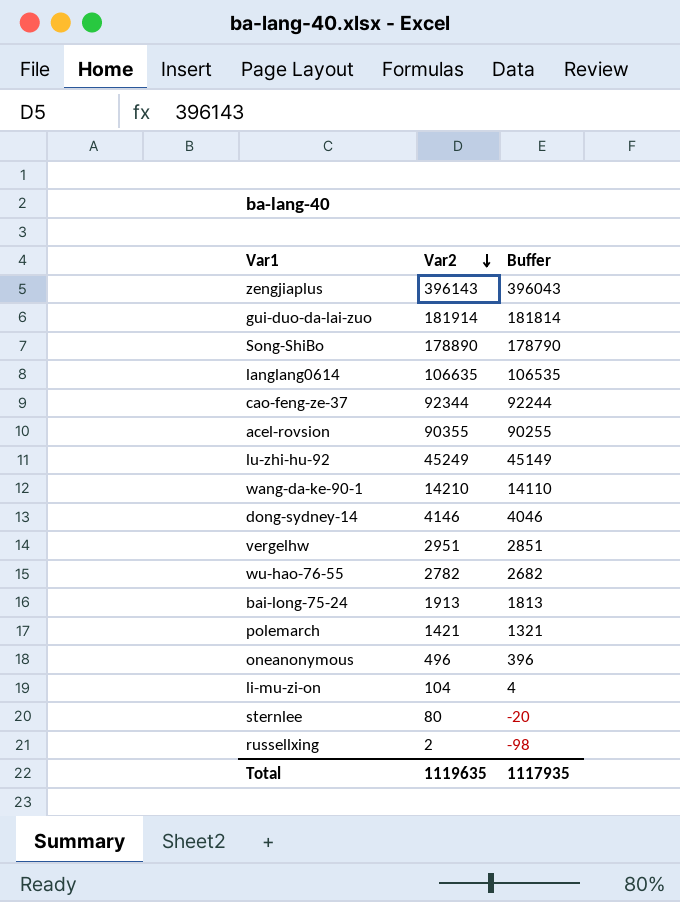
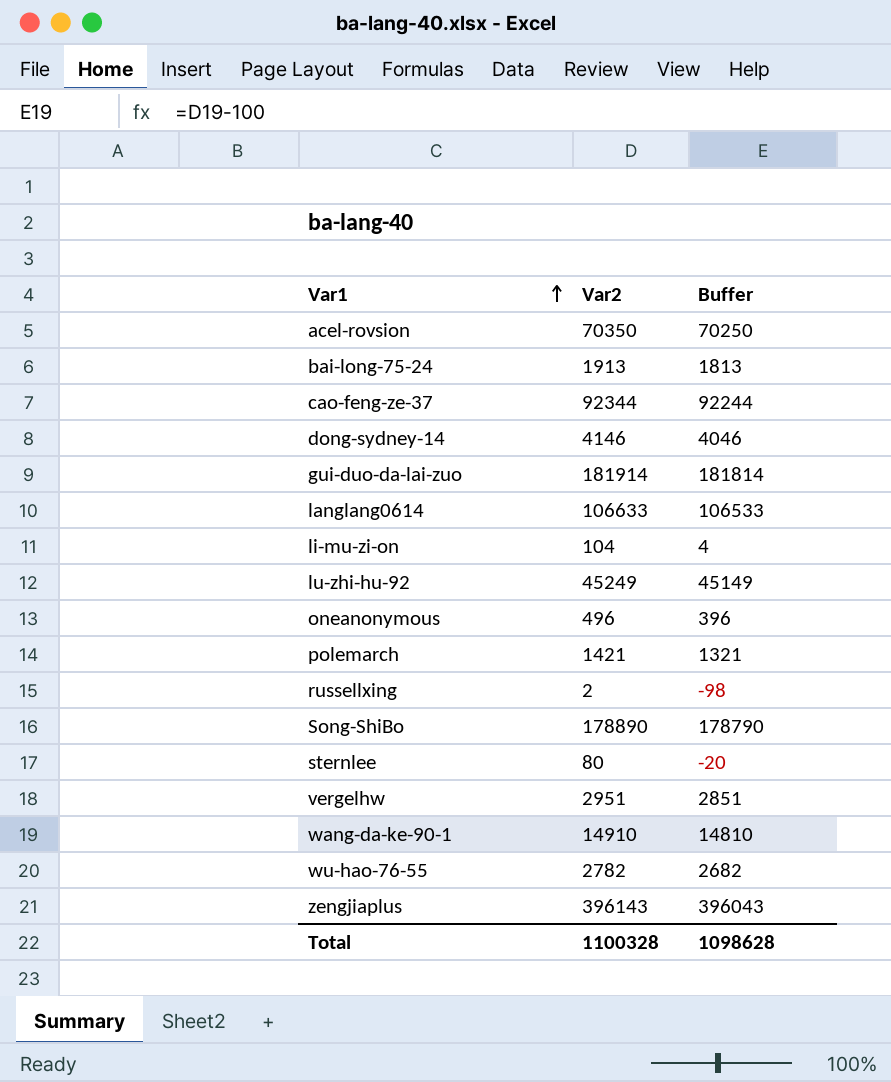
row order: Var2 descending -> Var1 ascending
acel-rovsion | Var2: 90355 -> 70350
acel-rovsion | Buffer: 90255 -> 70250
langlang0614 | Var2: 106635 -> 106633
langlang0614 | Buffer: 106535 -> 106533
wang-da-ke-90-1 | Var2: 14210 -> 14910
wang-da-ke-90-1 | Buffer: 14110 -> 14810
Total | Var2: 1119635 -> 1100328
Total | Buffer: 1117935 -> 1098628

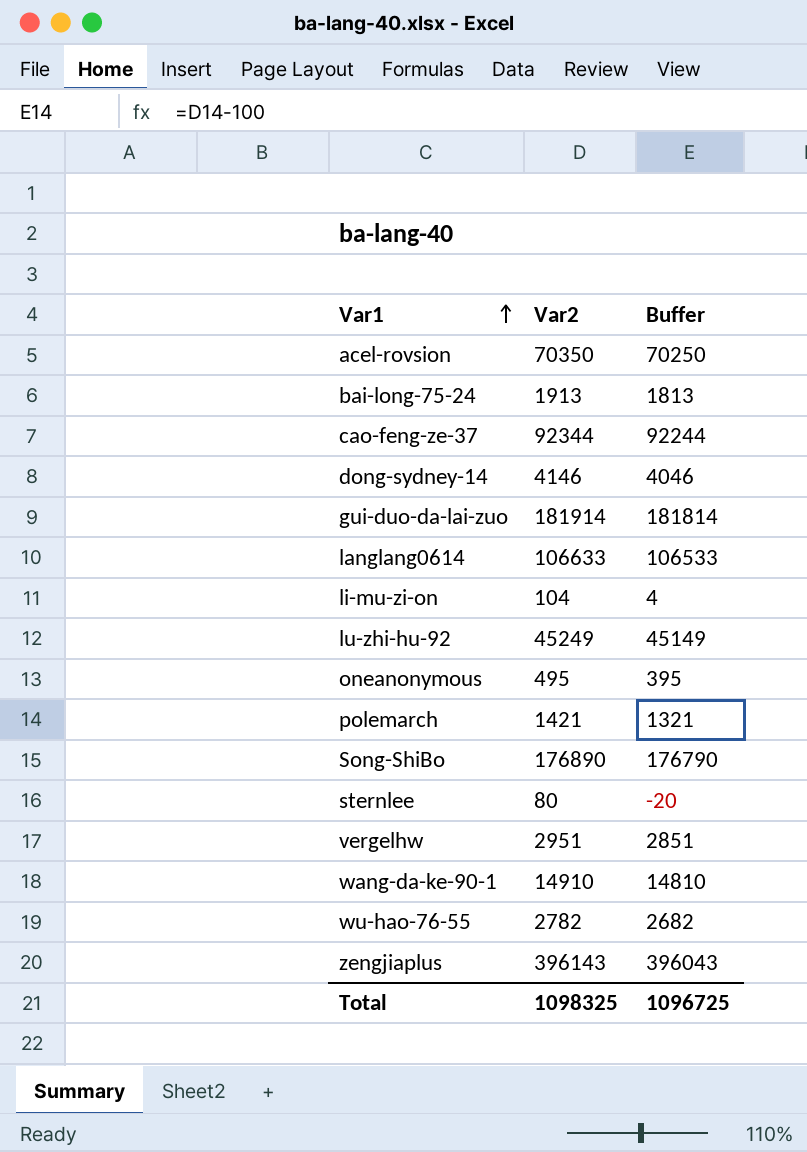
row russellxing: 2 | -98 -> none
oneanonymous | Var2: 496 -> 495
oneanonymous | Buffer: 396 -> 395
Song-ShiBo | Var2: 178890 -> 176890
Song-ShiBo | Buffer: 178790 -> 176790
Total | Var2: 1100328 -> 1098325
Total | Buffer: 1098628 -> 1096725

